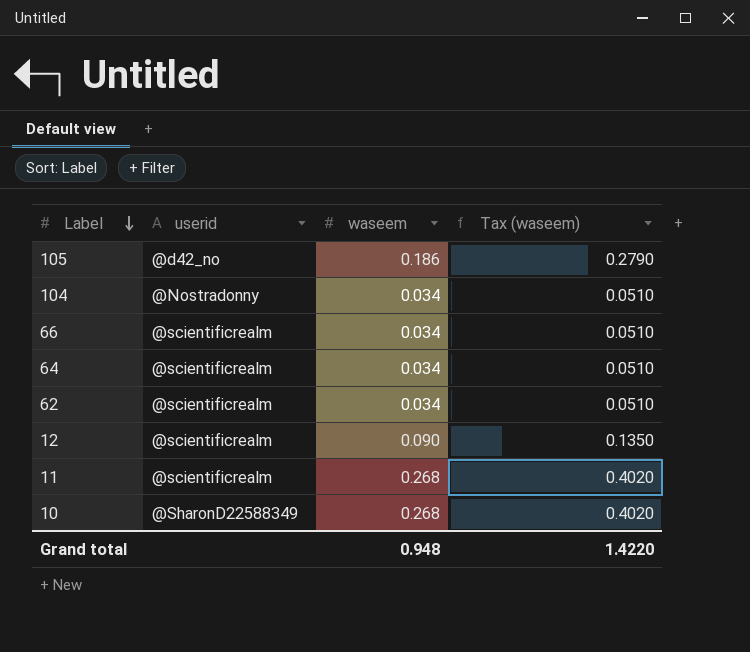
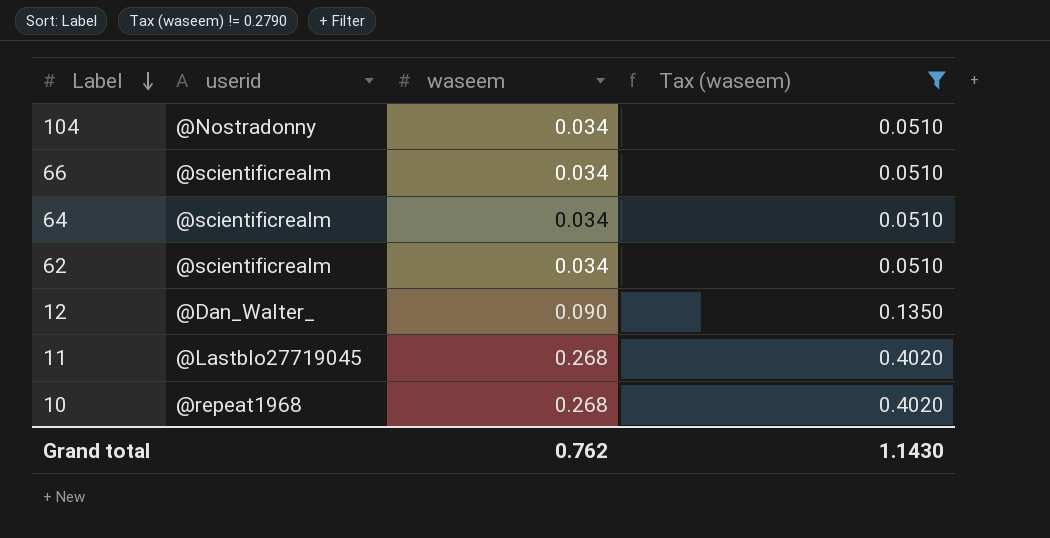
filter: none -> Tax (waseem) != 0.2790
12 | userid: @scientificrealm -> @Dan_Walter_
11 | userid: @scientificrealm -> @Lastblo27719045
10 | userid: @SharonD22588349 -> @repeat1968
Grand total | waseem: 0.948 -> 0.762
Grand total | Tax (waseem): 1.4220 -> 1.1430

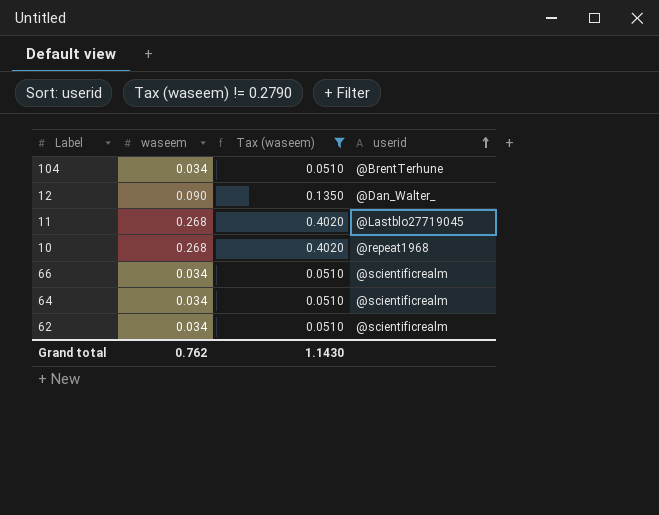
row order: Label descending -> userid ascending
column userid | position: 2 -> 4
104 | userid: @Nostradonny -> @BrentTerhune

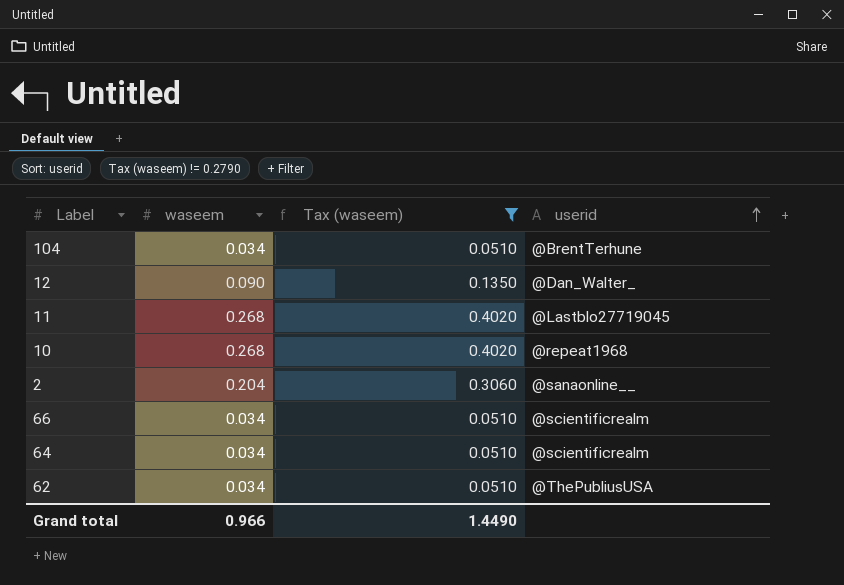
row 2: none -> 0.204 | 0.3060 | @sanaonline__
62 | userid: @scientificrealm -> @ThePubliusUSA
Grand total | waseem: 0.762 -> 0.966
Grand total | Tax (waseem): 1.1430 -> 1.4490

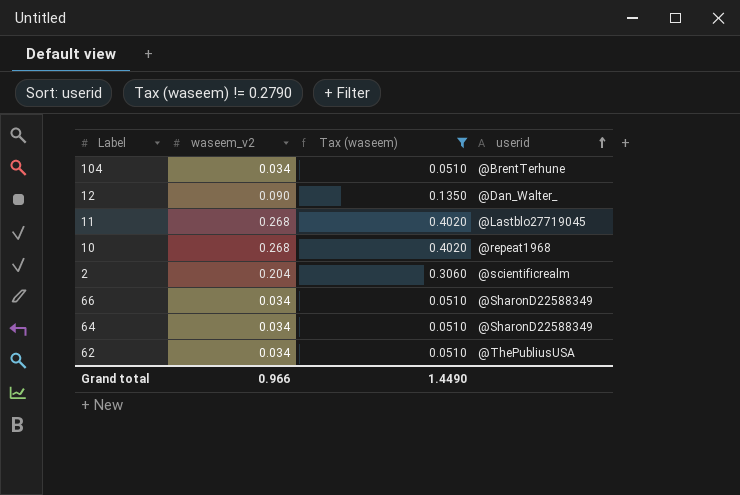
column name: waseem -> waseem_v2
2 | userid: @sanaonline__ -> @scientificrealm
66 | userid: @scientificrealm -> @SharonD22588349
64 | userid: @scientificrealm -> @SharonD22588349

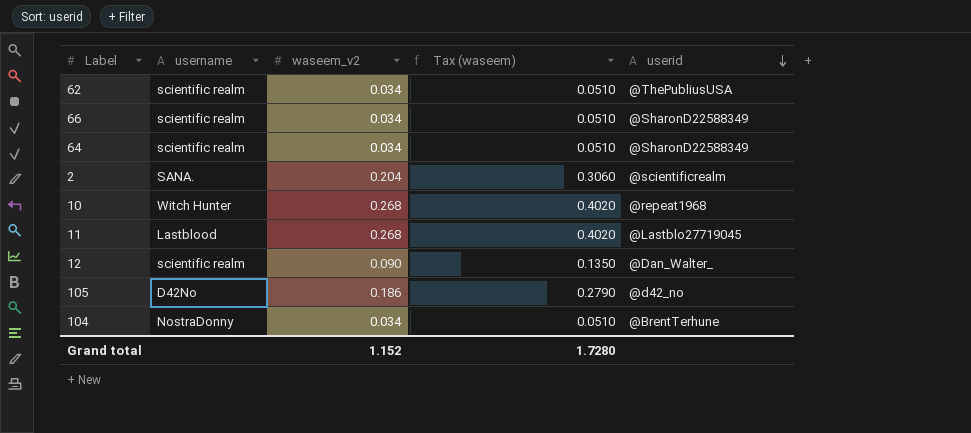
filter: Tax (waseem) != 0.2790 -> none
row order: userid ascending -> userid descending
column username | position: none -> 2
Grand total | waseem_v2: 0.966 -> 1.152
Grand total | Tax (waseem): 1.4490 -> 1.7280

